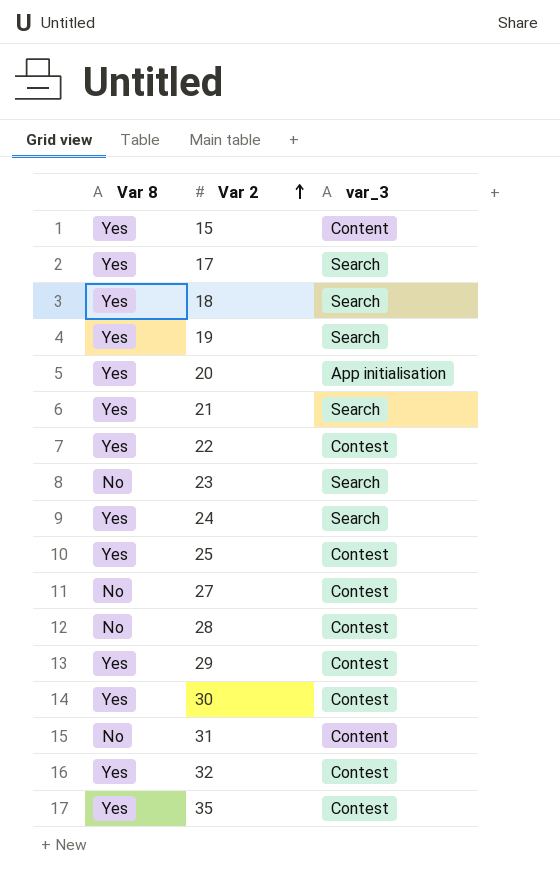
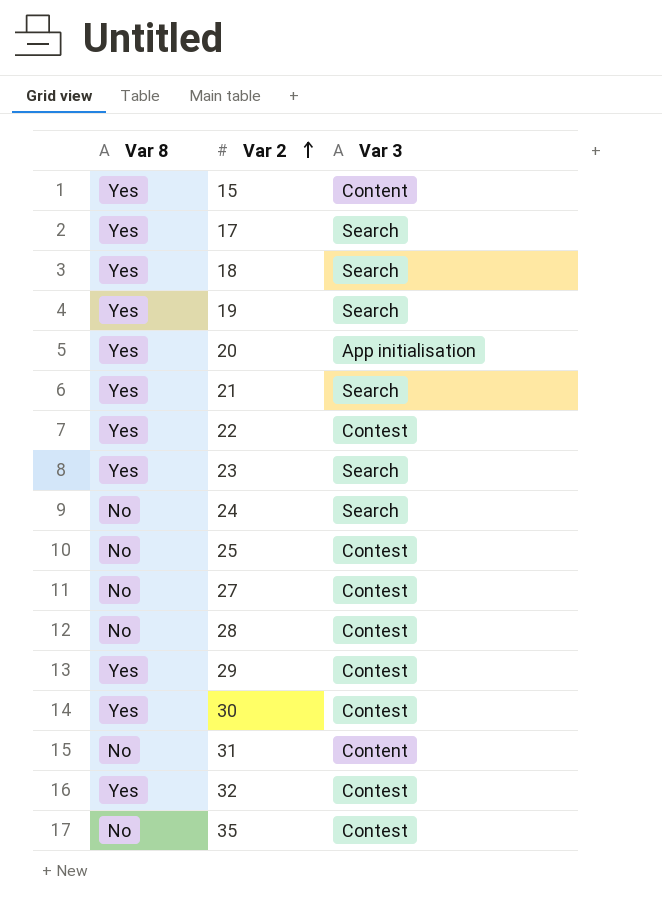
column name: var_3 -> Var 3
23 | Var 8: No -> Yes
24 | Var 8: Yes -> No
25 | Var 8: Yes -> No
35 | Var 8: Yes -> No

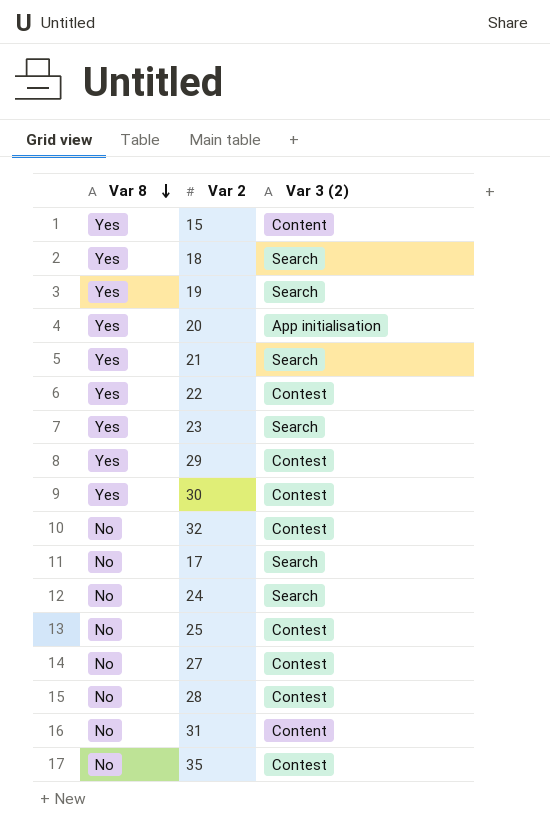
row order: Var 2 ascending -> Var 8 descending
column name: Var 3 -> Var 3 (2)
32 | Var 8: Yes -> No
17 | Var 8: Yes -> No

